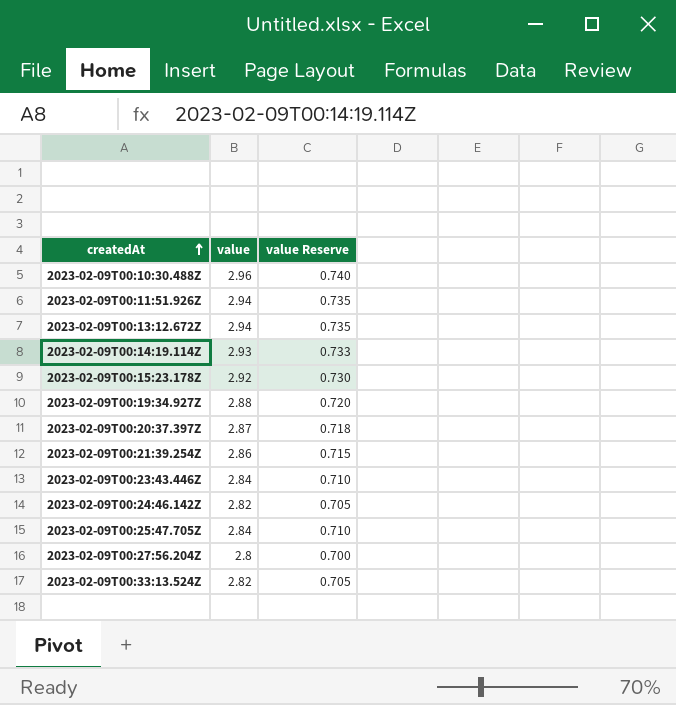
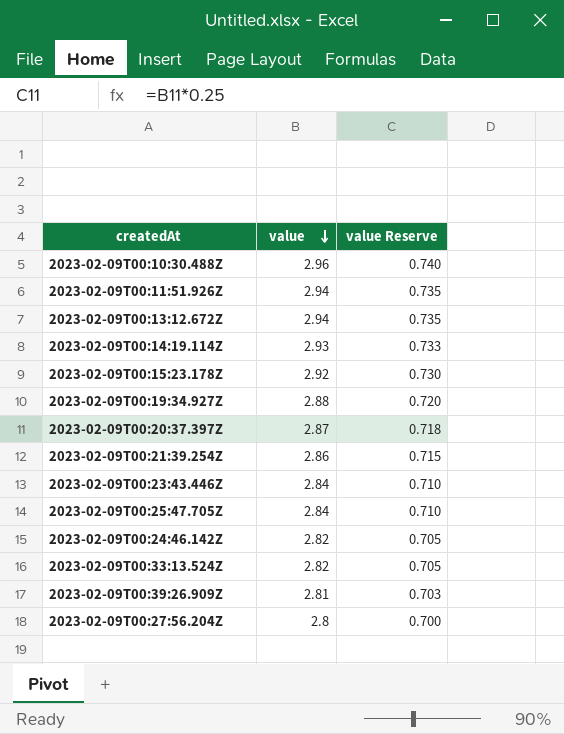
row order: createdAt ascending -> value descending
row 2023-02-09T00:39:26.909Z: none -> 2.81 | 0.703

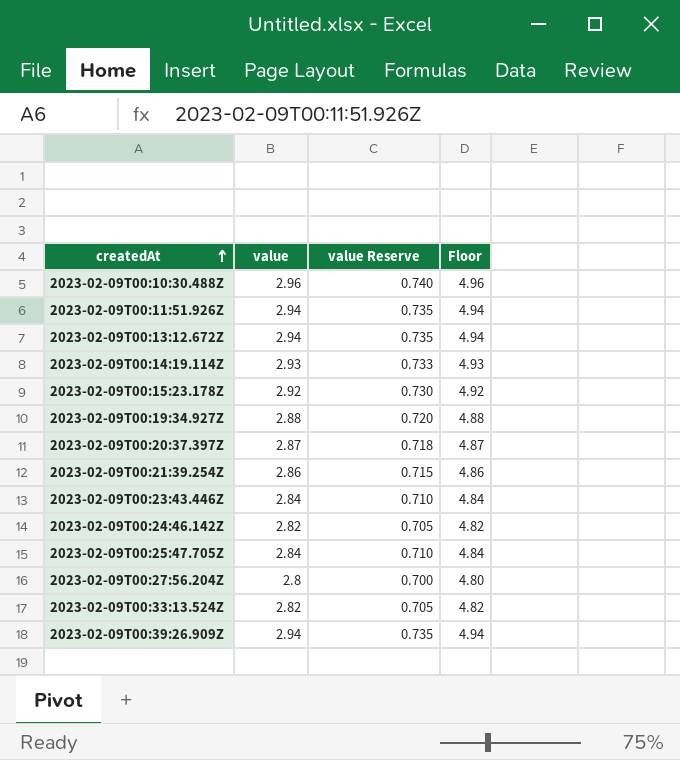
row order: value descending -> createdAt ascending
column Floor | formula: none -> [value] + 2
2023-02-09T00:39:26.909Z | value: 2.81 -> 2.94
2023-02-09T00:39:26.909Z | value Reserve: 0.703 -> 0.735

